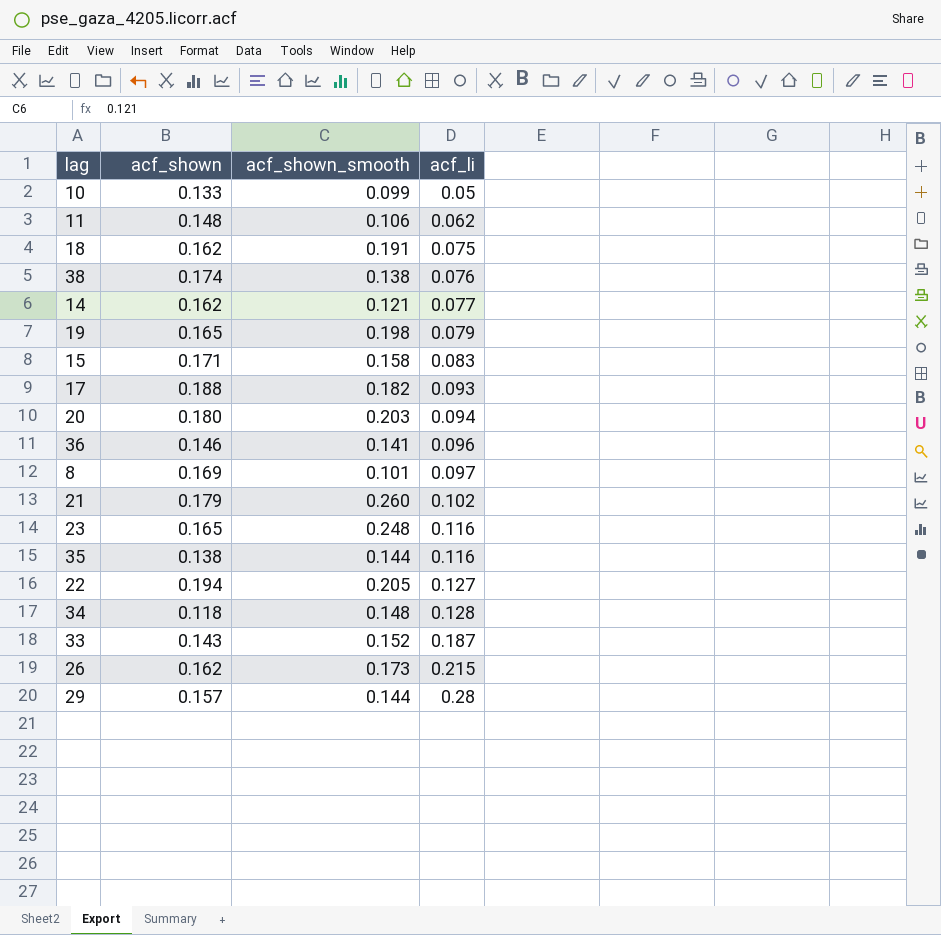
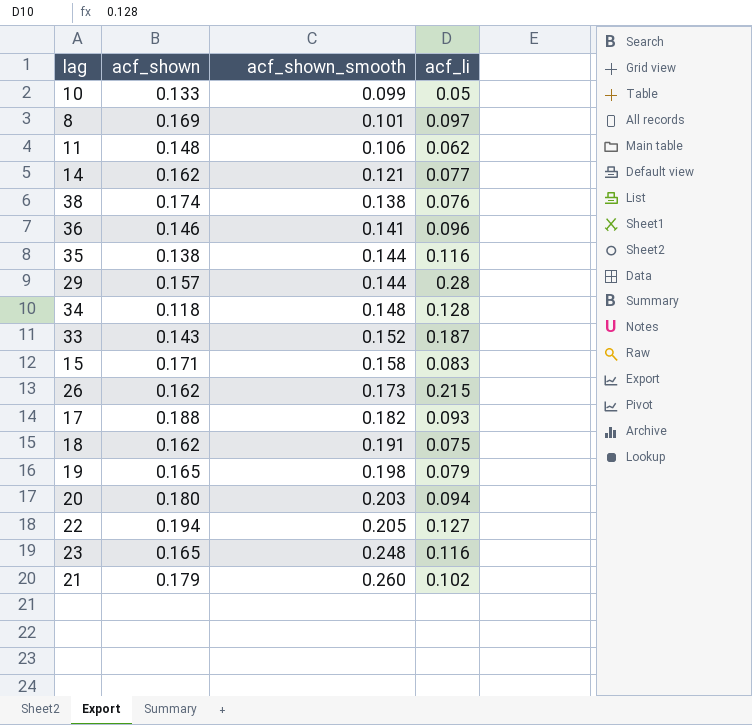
row order: acf_li ascending -> acf_shown_smooth ascending

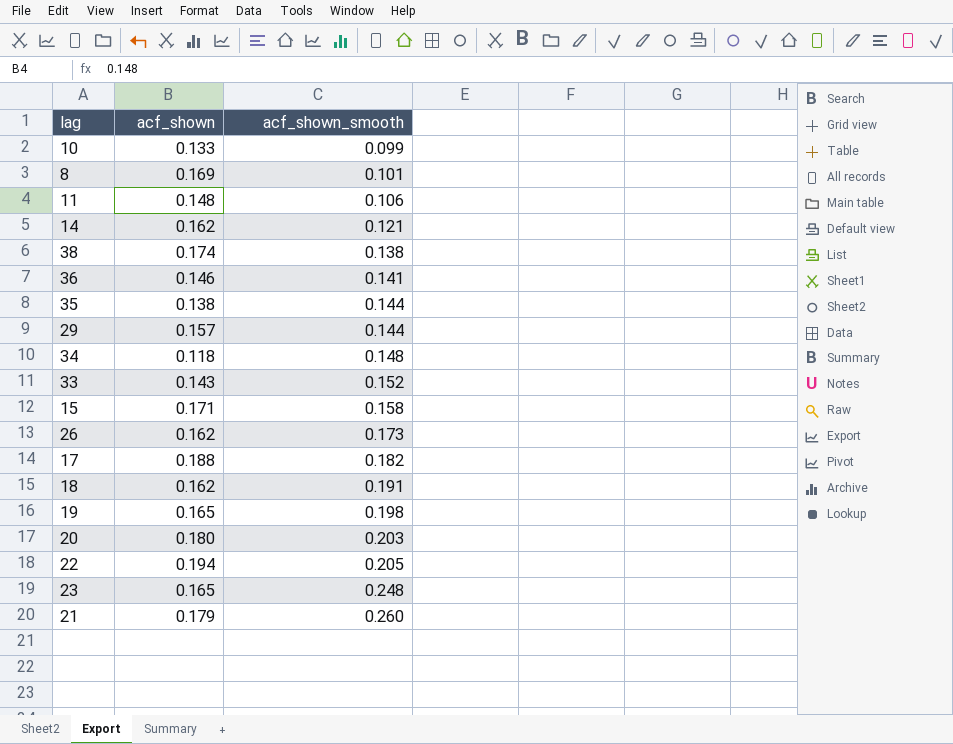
column acf_li | position: 4 -> none

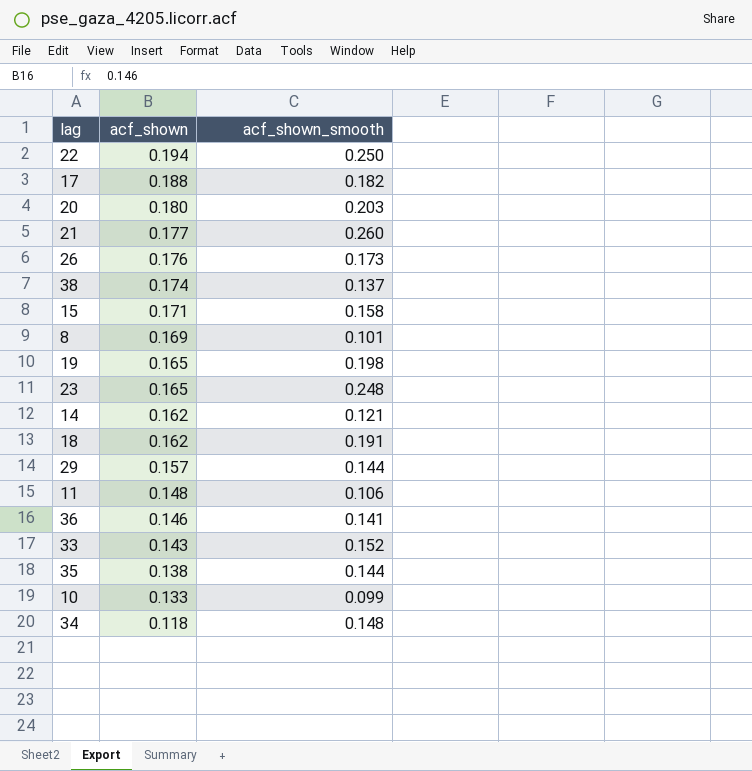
row order: acf_shown_smooth ascending -> acf_shown descending
22 | acf_shown_smooth: 0.205 -> 0.250
21 | acf_shown: 0.179 -> 0.177
26 | acf_shown: 0.162 -> 0.176
38 | acf_shown_smooth: 0.138 -> 0.137

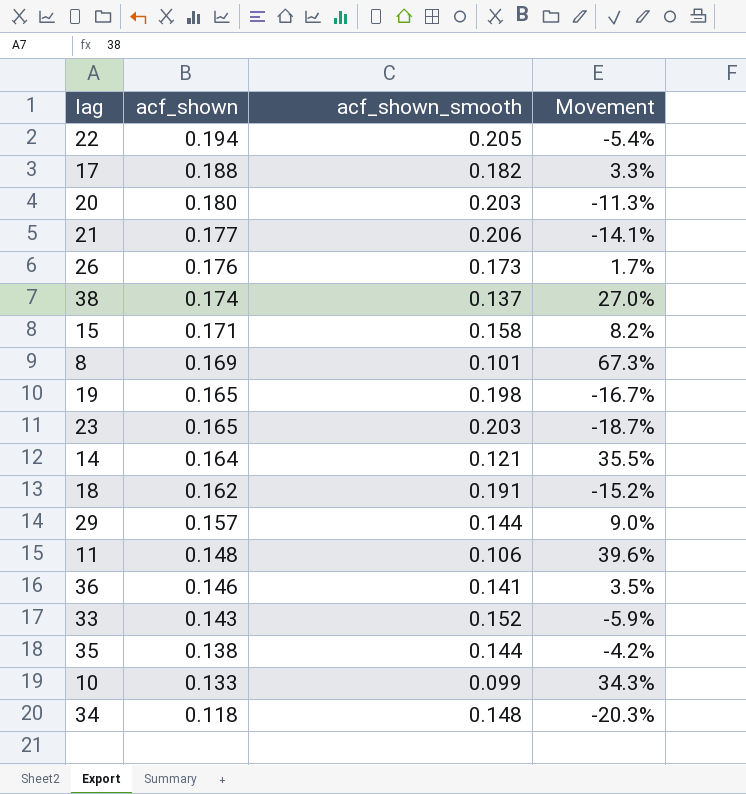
column Movement | formula: none -> ([acf_shown] - [acf_shown_smooth]) / [acf_shown_smooth]
22 | acf_shown_smooth: 0.250 -> 0.205
21 | acf_shown_smooth: 0.260 -> 0.206
23 | acf_shown_smooth: 0.248 -> 0.203
14 | acf_shown: 0.162 -> 0.164

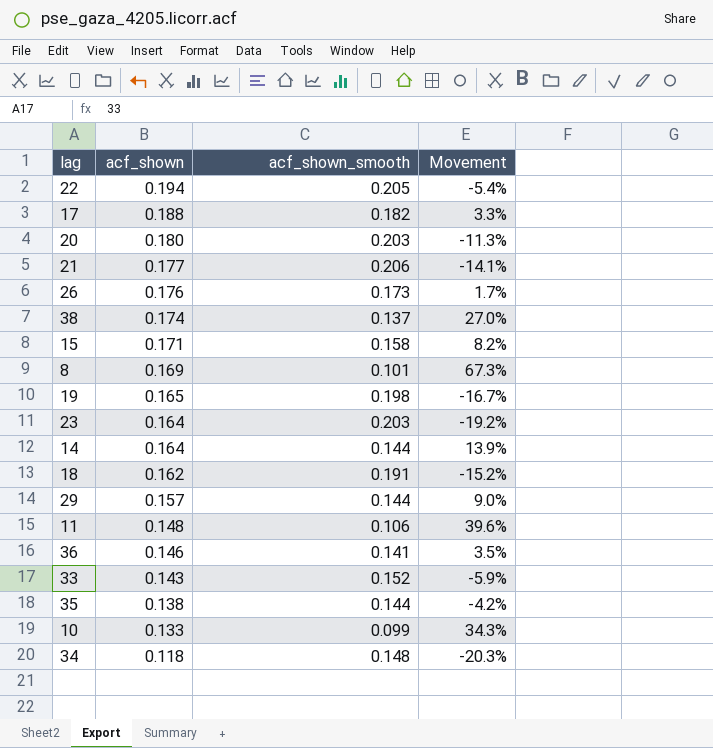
23 | acf_shown: 0.165 -> 0.164
23 | Movement: -18.7% -> -19.2%
14 | acf_shown_smooth: 0.121 -> 0.144
14 | Movement: 35.5% -> 13.9%

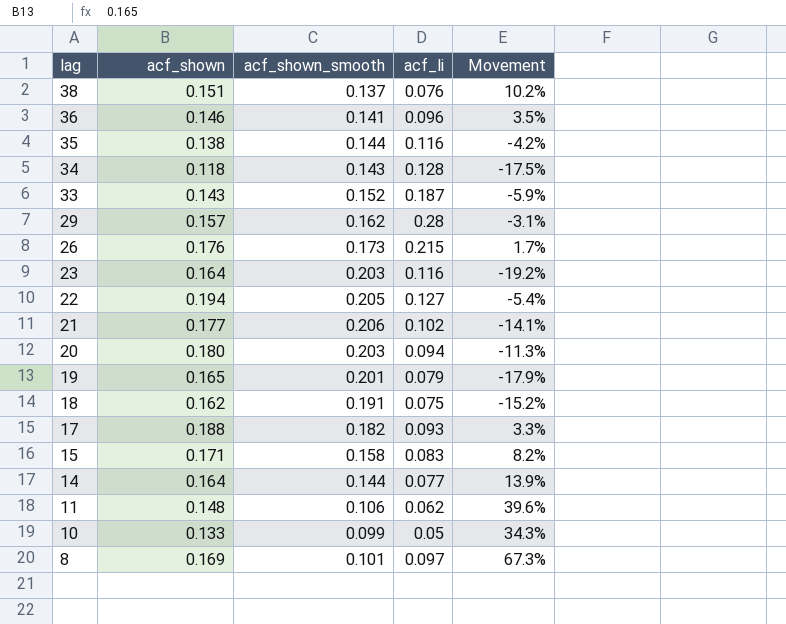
row order: acf_shown descending -> lag descending
column acf_li | position: none -> 4
38 | acf_shown: 0.174 -> 0.151
38 | Movement: 27.0% -> 10.2%
34 | acf_shown_smooth: 0.148 -> 0.143
34 | Movement: -20.3% -> -17.5%
29 | acf_shown_smooth: 0.144 -> 0.162
29 | Movement: 9.0% -> -3.1%
19 | acf_shown_smooth: 0.198 -> 0.201
19 | Movement: -16.7% -> -17.9%

